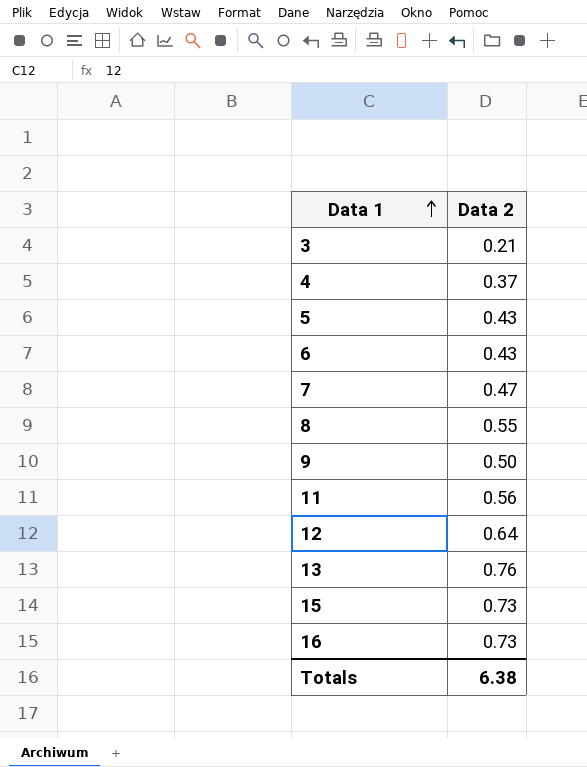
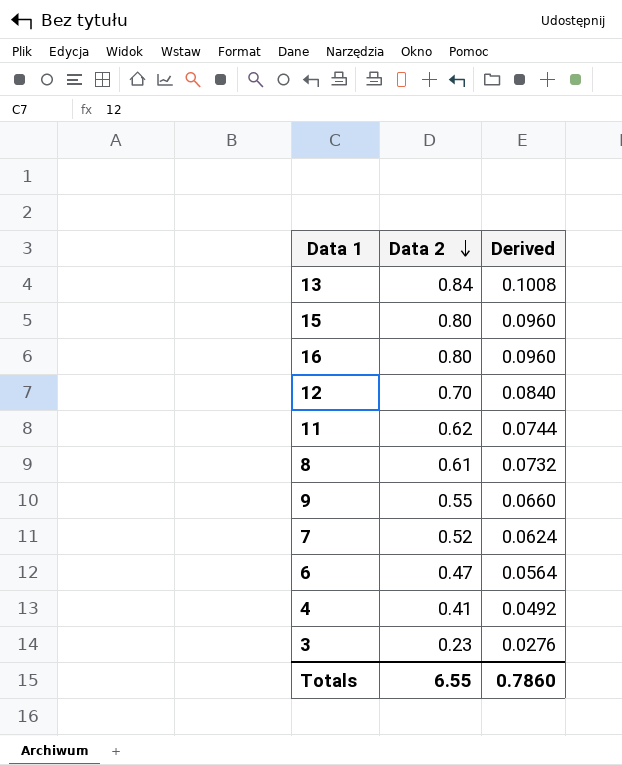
row order: Data 1 ascending -> Data 2 descending
column Derived | formula: none -> [Data 2] * 0.12
row 5: 0.43 -> none
13 | Data 2: 0.76 -> 0.84
15 | Data 2: 0.73 -> 0.80
16 | Data 2: 0.73 -> 0.80
12 | Data 2: 0.64 -> 0.70
11 | Data 2: 0.56 -> 0.62
8 | Data 2: 0.55 -> 0.61
9 | Data 2: 0.50 -> 0.55
7 | Data 2: 0.47 -> 0.52
6 | Data 2: 0.43 -> 0.47
4 | Data 2: 0.37 -> 0.41
3 | Data 2: 0.21 -> 0.23
Totals | Data 2: 6.38 -> 6.55

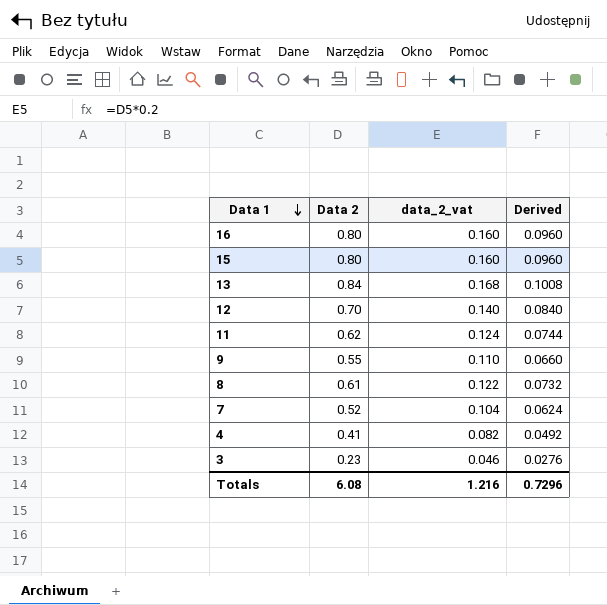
row order: Data 2 descending -> Data 1 descending
column data_2_vat | formula: none -> [Data 2] * 0.2
row 6: 0.47 | 0.0564 -> none
Totals | Data 2: 6.55 -> 6.08
Totals | Derived: 0.7860 -> 0.7296

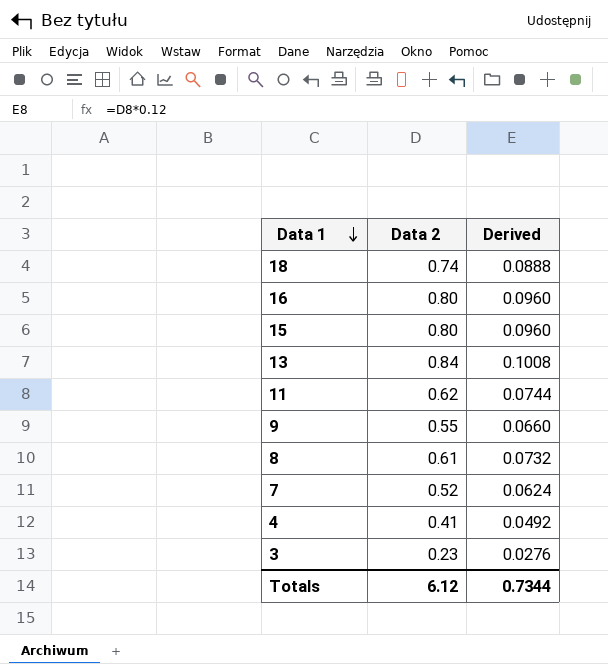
column data_2_vat | formula: [Data 2] * 0.2 -> none
row 12: 0.70 | 0.140 | 0.0840 -> none
row 18: none -> 0.74 | 0.0888
Totals | Data 2: 6.08 -> 6.12
Totals | Derived: 0.7296 -> 0.7344

